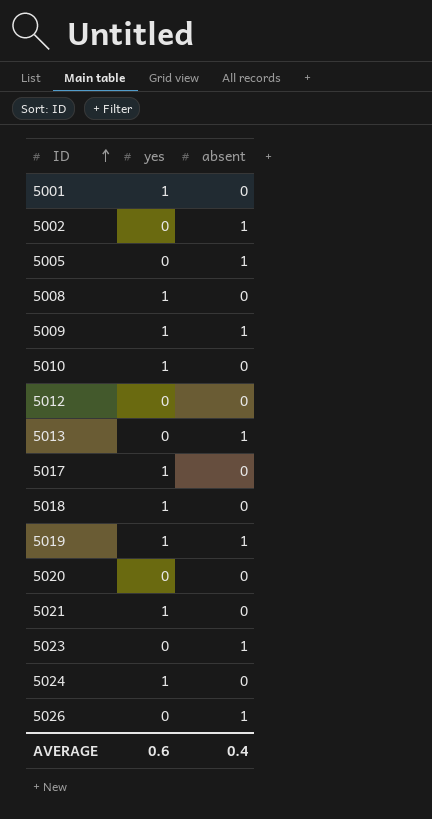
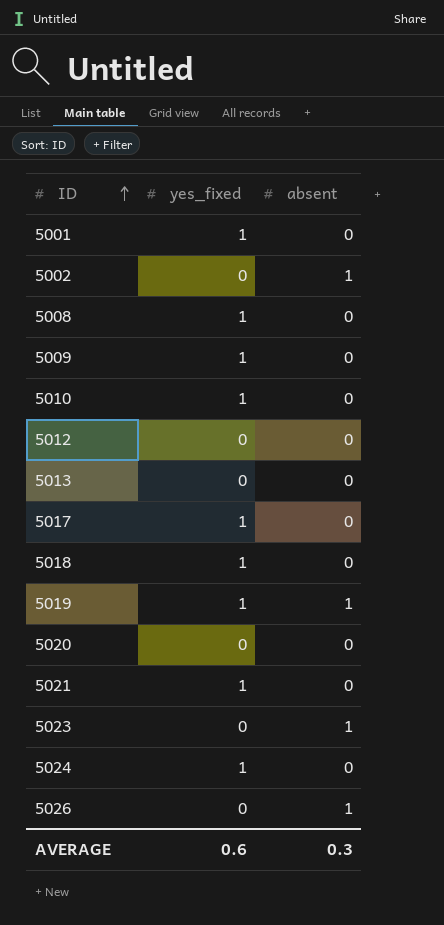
column name: yes -> yes_fixed
row 5005: 0 | 1 -> none
5009 | absent: 1 -> 0
5013 | absent: 1 -> 0
AVERAGE | absent: 0.4 -> 0.3

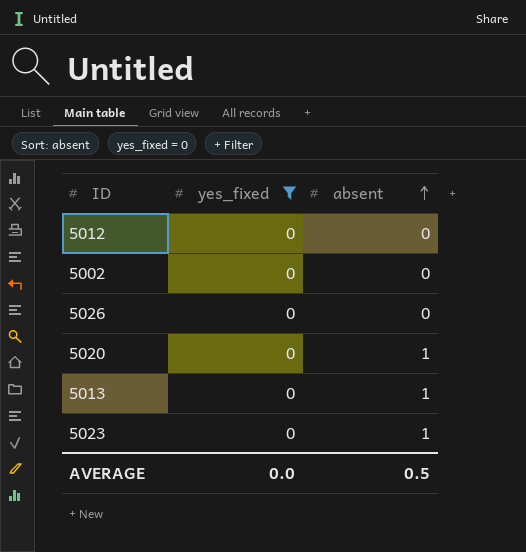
filter: none -> yes_fixed = 0
row order: ID ascending -> absent ascending
5002 | absent: 1 -> 0
5026 | absent: 1 -> 0
5020 | absent: 0 -> 1
5013 | absent: 0 -> 1
AVERAGE | yes_fixed: 0.6 -> 0.0
AVERAGE | absent: 0.3 -> 0.5

